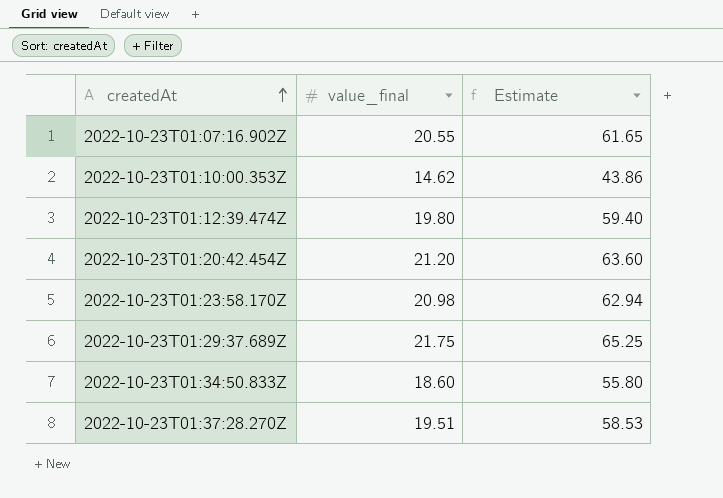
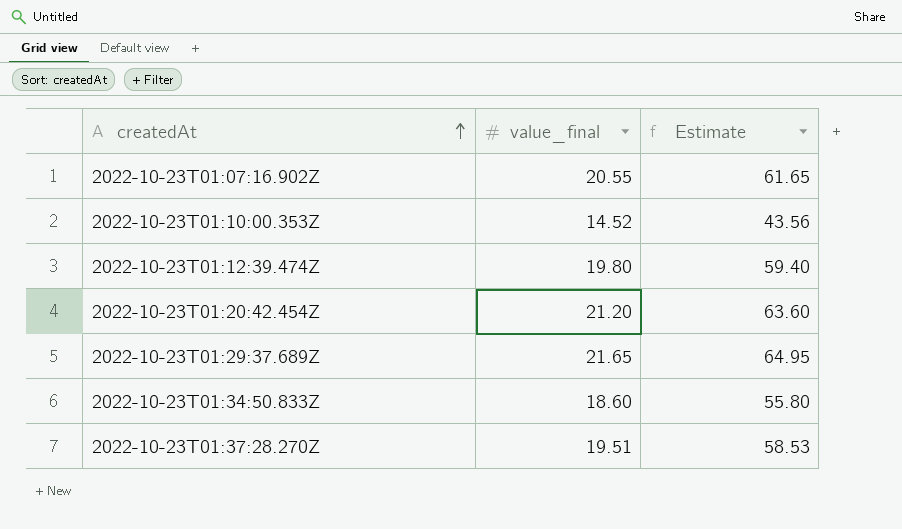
row 2022-10-23T01:23:58.170Z: 20.98 | 62.94 -> none
2022-10-23T01:10:00.353Z | value_final: 14.62 -> 14.52
2022-10-23T01:10:00.353Z | Estimate: 43.86 -> 43.56
2022-10-23T01:29:37.689Z | value_final: 21.75 -> 21.65
2022-10-23T01:29:37.689Z | Estimate: 65.25 -> 64.95

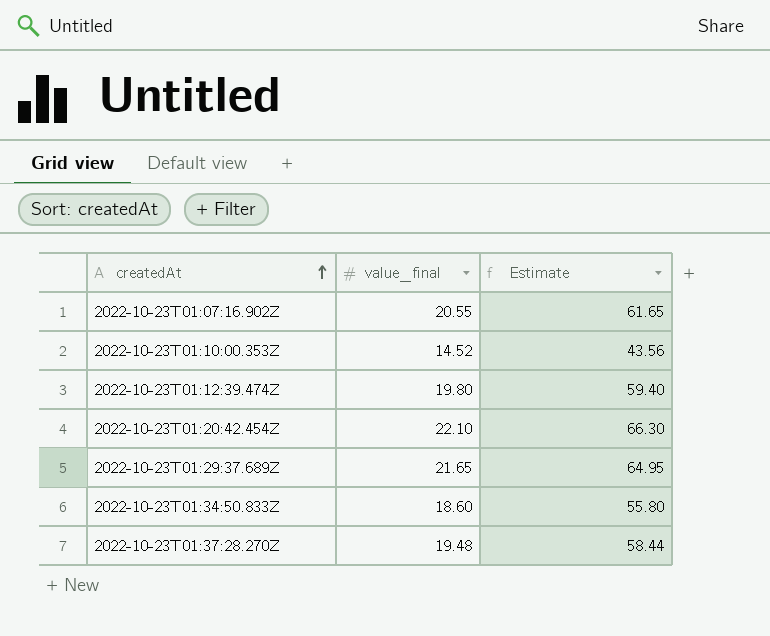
2022-10-23T01:20:42.454Z | value_final: 21.20 -> 22.10
2022-10-23T01:20:42.454Z | Estimate: 63.60 -> 66.30
2022-10-23T01:37:28.270Z | value_final: 19.51 -> 19.48
2022-10-23T01:37:28.270Z | Estimate: 58.53 -> 58.44

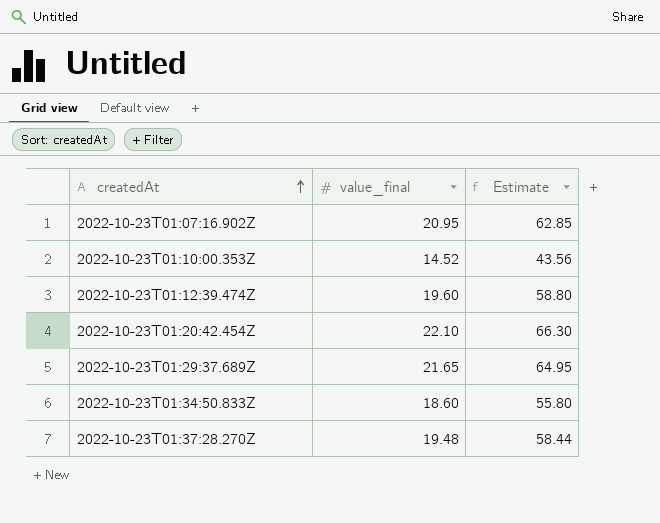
2022-10-23T01:07:16.902Z | value_final: 20.55 -> 20.95
2022-10-23T01:07:16.902Z | Estimate: 61.65 -> 62.85
2022-10-23T01:12:39.474Z | value_final: 19.80 -> 19.60
2022-10-23T01:12:39.474Z | Estimate: 59.40 -> 58.80

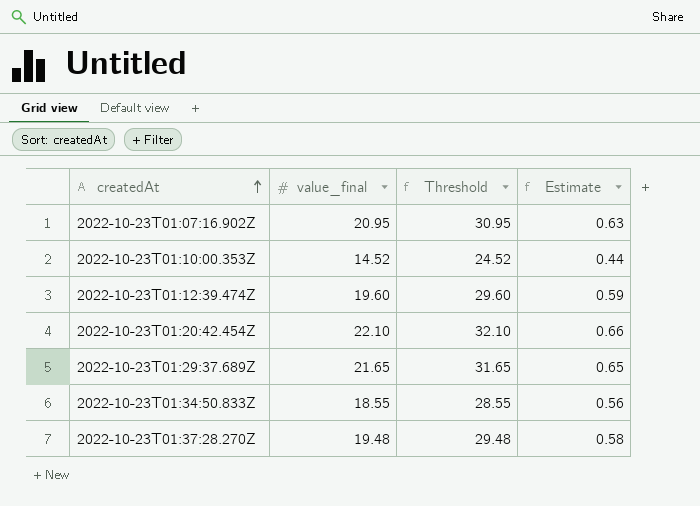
column Threshold | formula: none -> [value_final] + 10
column Estimate | formula: [value_final] * 3 -> [value_final] * 0.03
2022-10-23T01:34:50.833Z | value_final: 18.60 -> 18.55

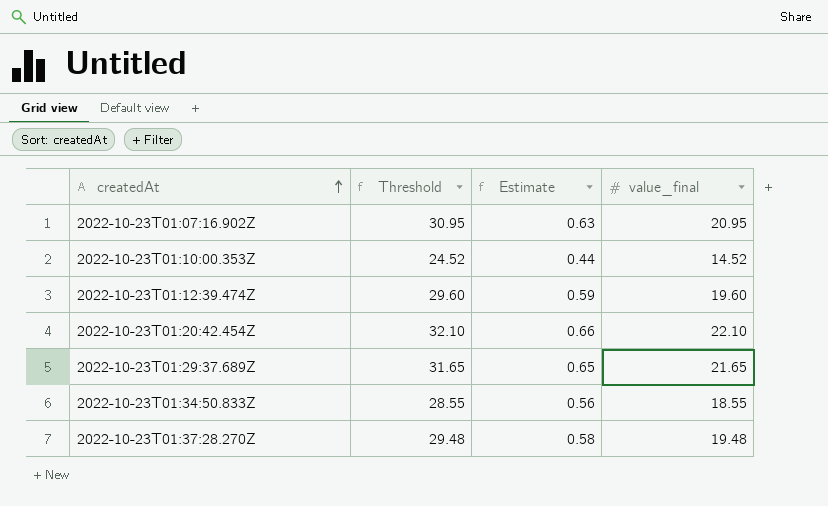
column value_final | position: 2 -> 4

